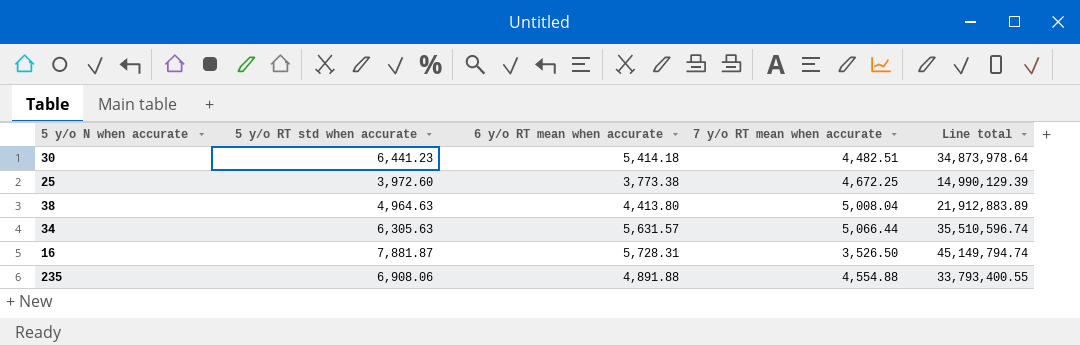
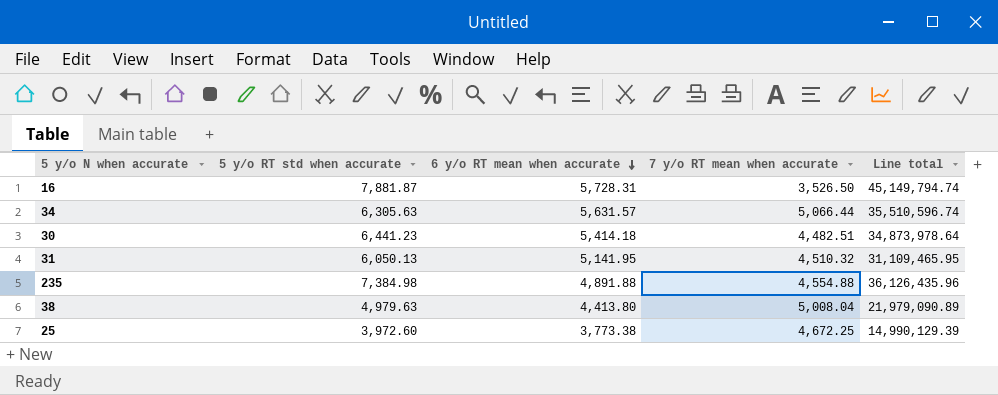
row order: none -> 6 y/o RT mean when accurate descending
row 31: none -> 6,050.13 | 5,141.95 | 4,510.32 | 31,109,465.95
235 | 5 y/o RT std when accurate: 6,908.06 -> 7,384.98
235 | Line total: 33,793,400.55 -> 36,126,435.96
38 | 5 y/o RT std when accurate: 4,964.63 -> 4,979.63
38 | Line total: 21,912,883.89 -> 21,979,090.89

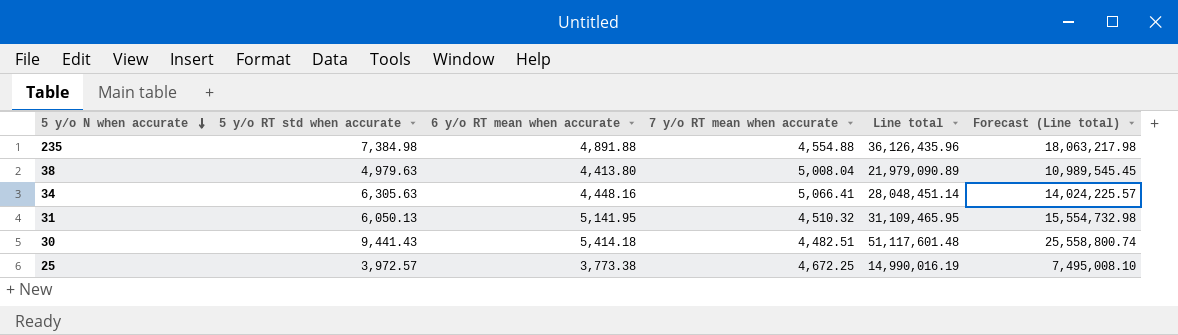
row order: 6 y/o RT mean when accurate descending -> 5 y/o N when accurate descending
column Forecast (Line total) | formula: none -> [Line total] * 0.5
row 16: 7,881.87 | 5,728.31 | 3,526.50 | 45,149,794.74 -> none
34 | 6 y/o RT mean when accurate: 5,631.57 -> 4,448.16
34 | 7 y/o RT mean when accurate: 5,066.44 -> 5,066.41
34 | Line total: 35,510,596.74 -> 28,048,451.14
30 | 5 y/o RT std when accurate: 6,441.23 -> 9,441.43
30 | Line total: 34,873,978.64 -> 51,117,601.48
25 | 5 y/o RT std when accurate: 3,972.60 -> 3,972.57
25 | Line total: 14,990,129.39 -> 14,990,016.19

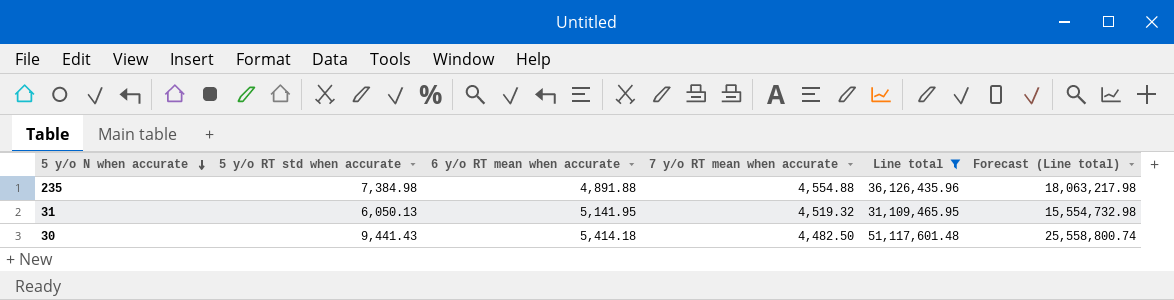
filter: none -> Line total >= 31,109,465.95
31 | 7 y/o RT mean when accurate: 4,510.32 -> 4,519.32
30 | 7 y/o RT mean when accurate: 4,482.51 -> 4,482.50

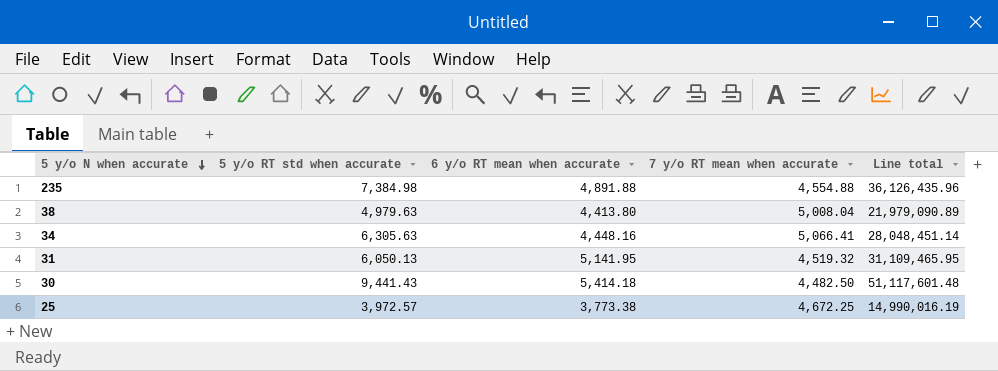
filter: Line total >= 31,109,465.95 -> none
column Forecast (Line total) | formula: [Line total] * 0.5 -> none

